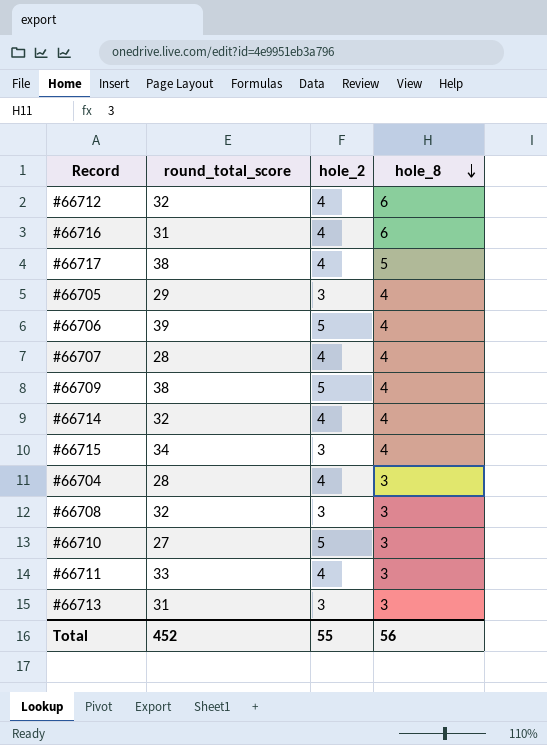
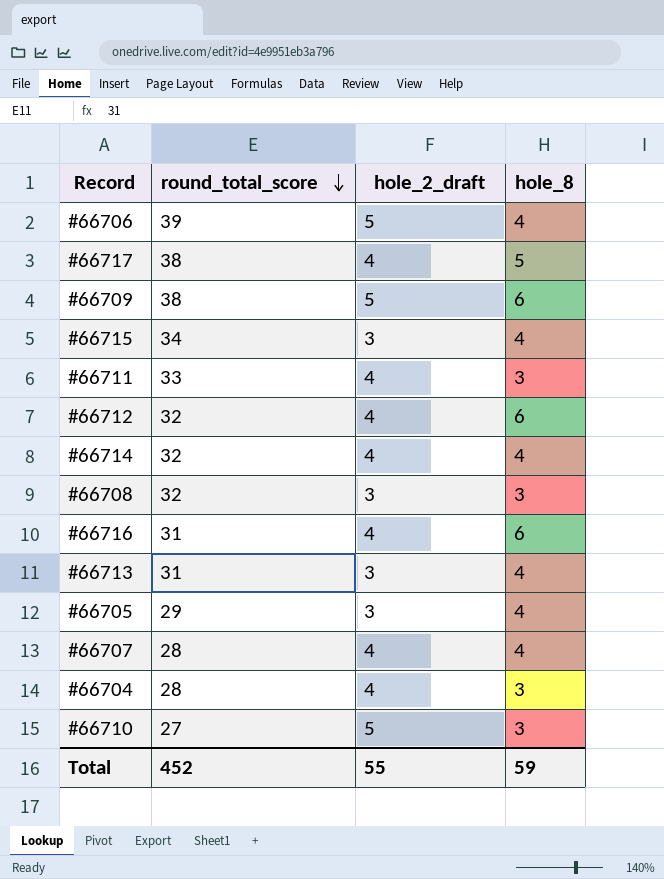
row order: hole_8 descending -> round_total_score descending
column name: hole_2 -> hole_2_draft
#66709 | hole_8: 4 -> 6
#66713 | hole_8: 3 -> 4
Total | hole_8: 56 -> 59

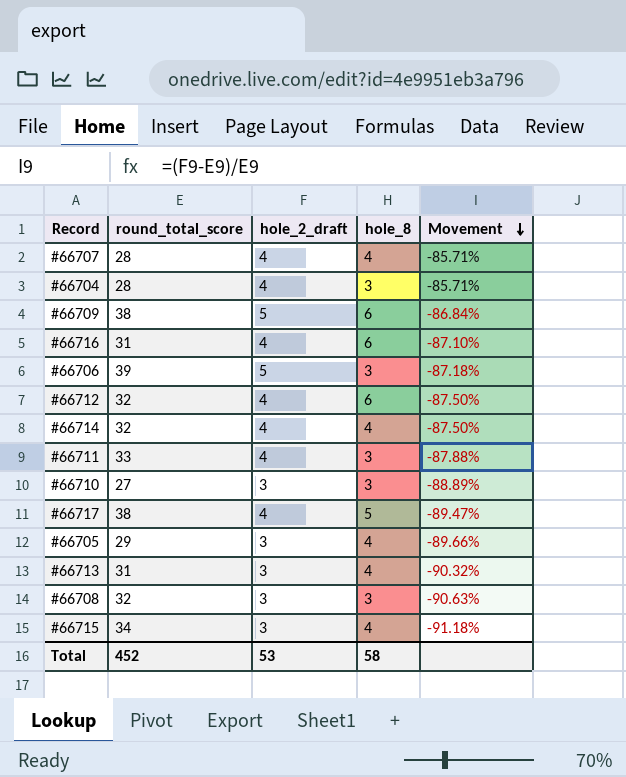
row order: round_total_score descending -> Movement descending
column Movement | formula: none -> ([hole_2_draft] - [round_total_score]) / [round_total_score]
#66706 | hole_8: 4 -> 3
#66710 | hole_2_draft: 5 -> 3
Total | hole_2_draft: 55 -> 53
Total | hole_8: 59 -> 58

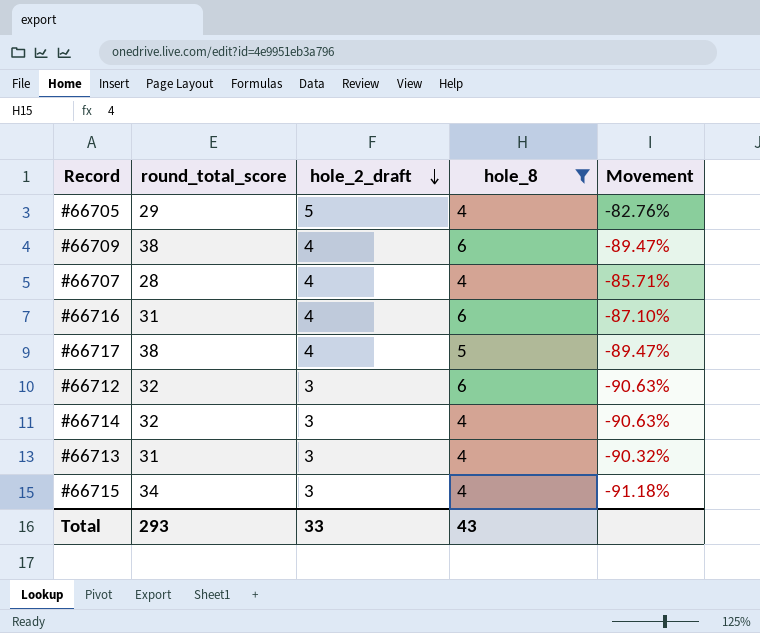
filter: none -> hole_8 != 3
row order: Movement descending -> hole_2_draft descending
#66705 | hole_2_draft: 3 -> 5
#66705 | Movement: -89.66% -> -82.76%
#66709 | hole_2_draft: 5 -> 4
#66709 | Movement: -86.84% -> -89.47%
#66712 | hole_2_draft: 4 -> 3
#66712 | Movement: -87.50% -> -90.63%
#66714 | hole_2_draft: 4 -> 3
#66714 | Movement: -87.50% -> -90.63%
Total | round_total_score: 452 -> 293
Total | hole_2_draft: 53 -> 33
Total | hole_8: 58 -> 43

